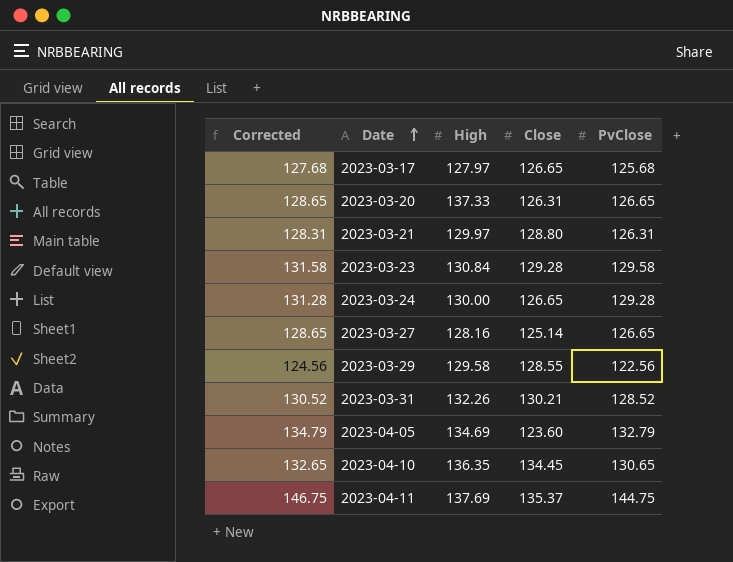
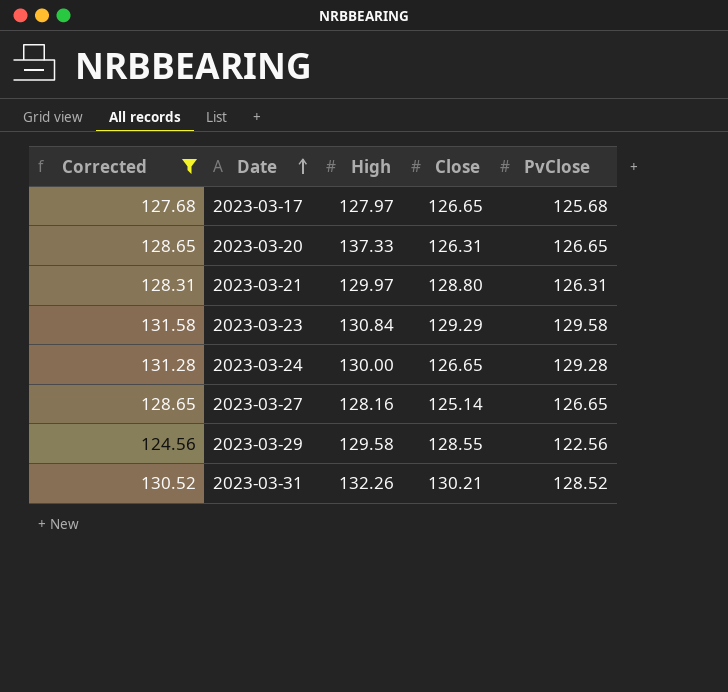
filter: none -> Corrected <= 131.58
2023-03-23 | Close: 129.28 -> 129.29

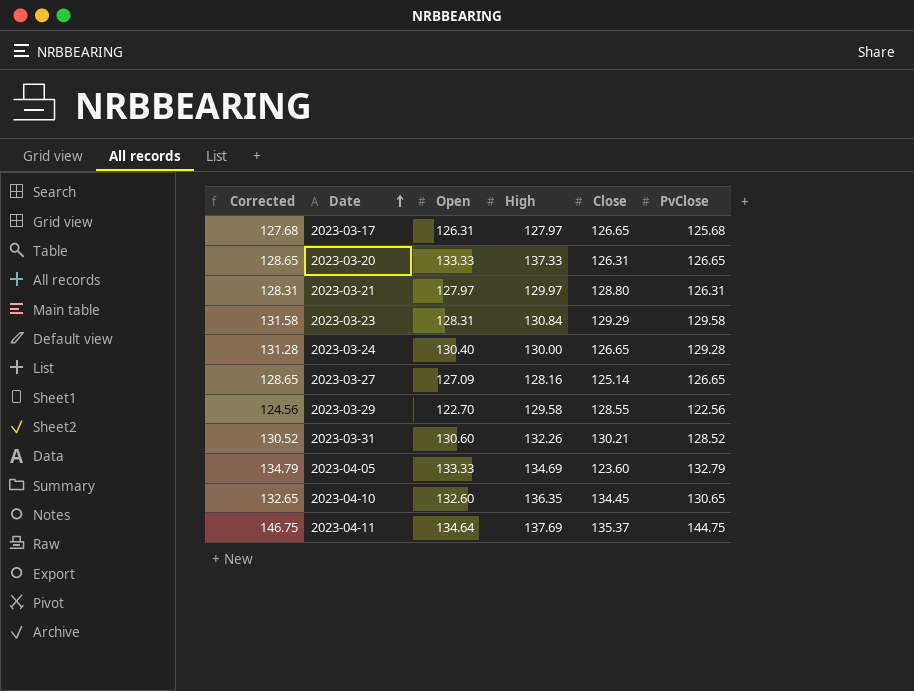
filter: Corrected <= 131.58 -> none
column Open | position: none -> 3

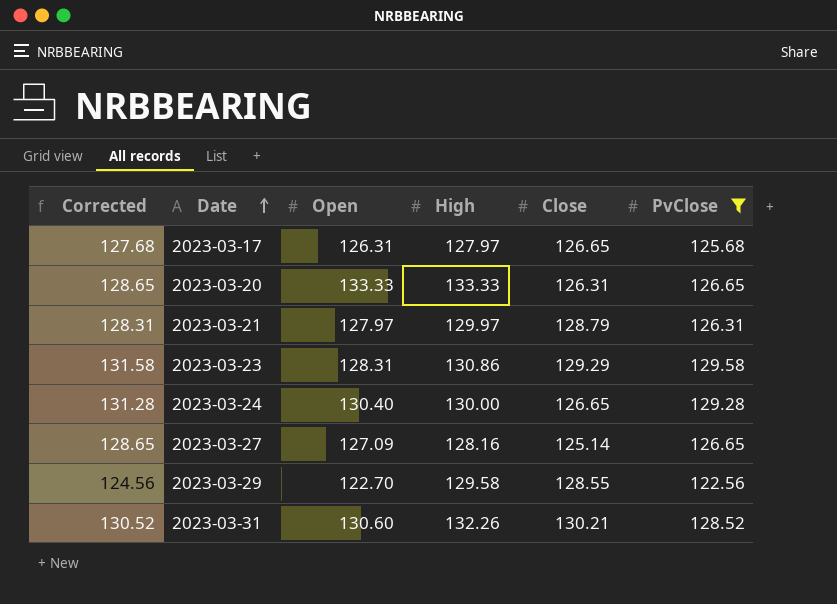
filter: none -> PvClose <= 129.58
2023-03-20 | High: 137.33 -> 133.33
2023-03-21 | Close: 128.80 -> 128.79
2023-03-23 | High: 130.84 -> 130.86

